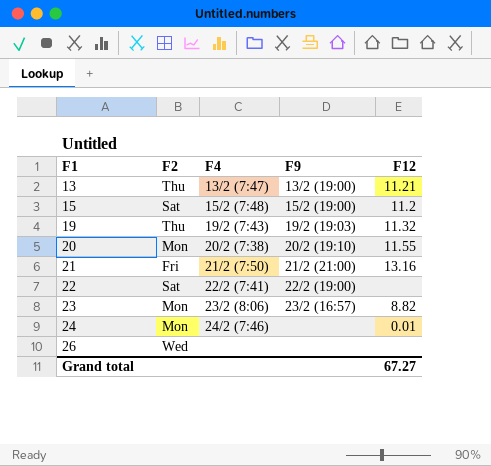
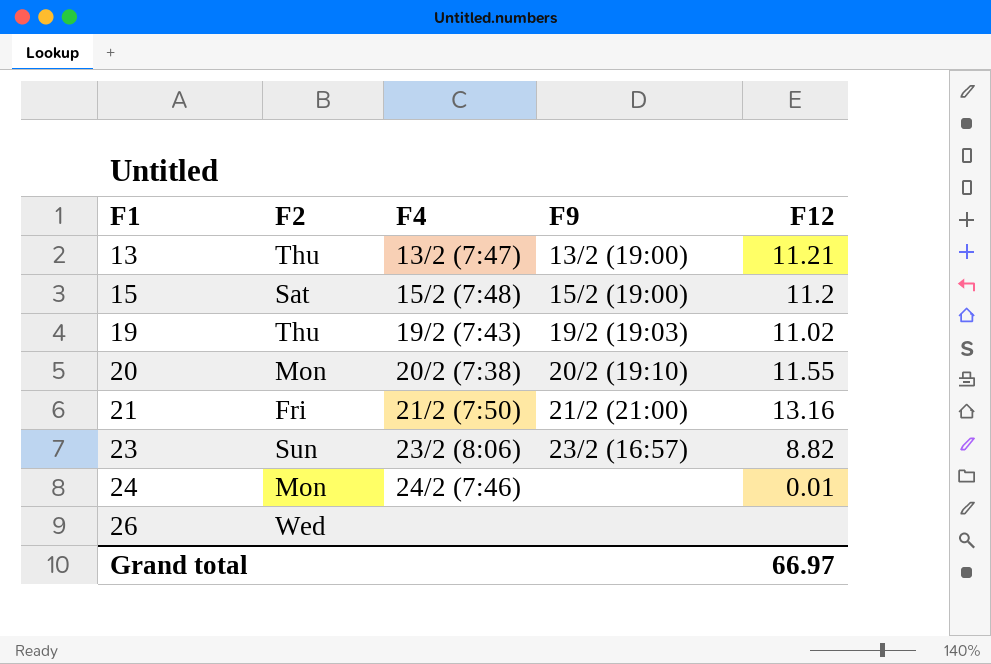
row 22: Sat | 22/2 (7:41) | 22/2 (19:00) | none -> none
19 | F12: 11.32 -> 11.02
23 | F2: Mon -> Sun
Grand total | F12: 67.27 -> 66.97

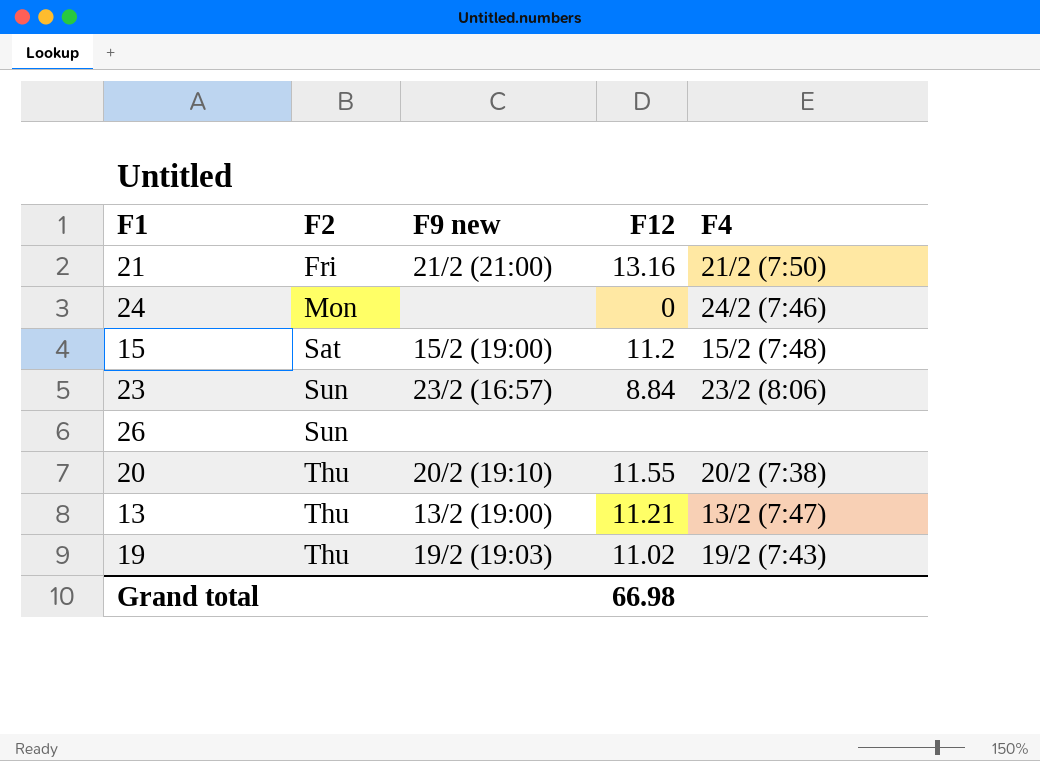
row order: F1 ascending -> F2 ascending
column name: F9 -> F9 new
column F4 | position: 3 -> 5
24 | F12: 0.01 -> 0
23 | F12: 8.82 -> 8.84
26 | F2: Wed -> Sun
20 | F2: Mon -> Thu
Grand total | F12: 66.97 -> 66.98

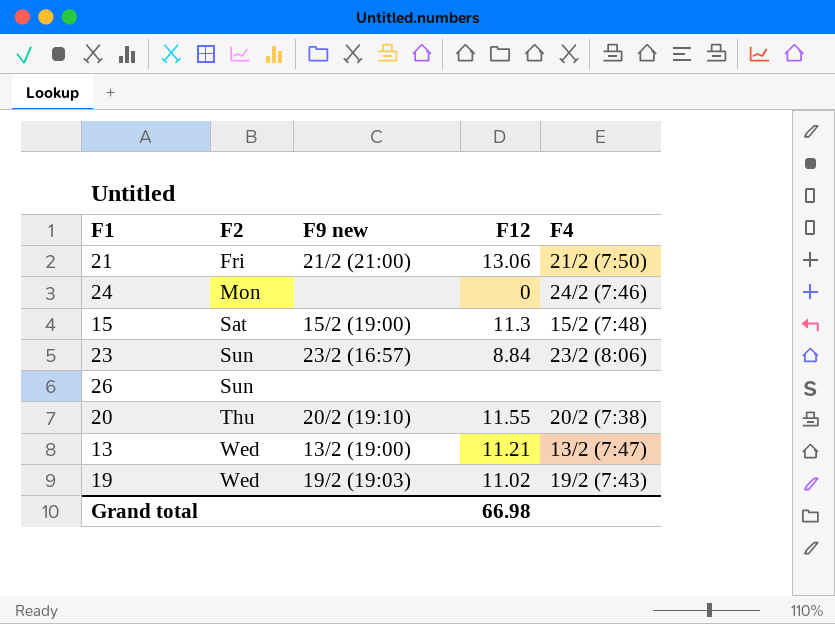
21 | F12: 13.16 -> 13.06
15 | F12: 11.2 -> 11.3
13 | F2: Thu -> Wed
19 | F2: Thu -> Wed

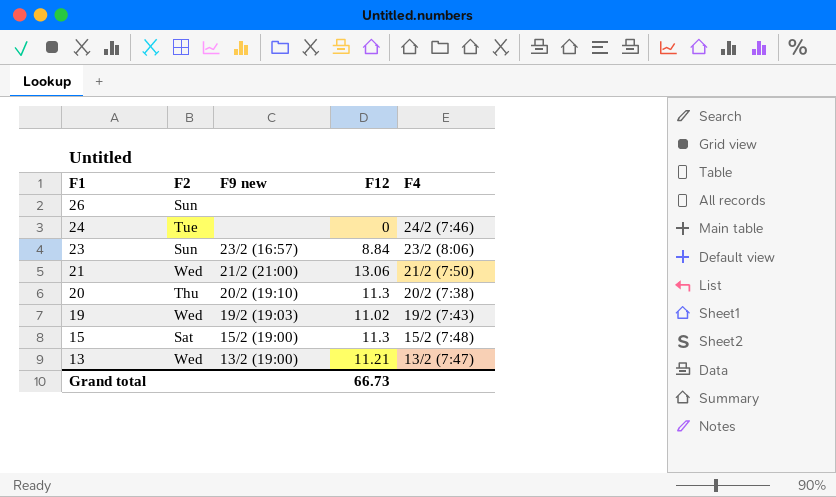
row order: F2 ascending -> F1 descending
24 | F2: Mon -> Tue
21 | F2: Fri -> Wed
20 | F12: 11.55 -> 11.3
Grand total | F12: 66.98 -> 66.73

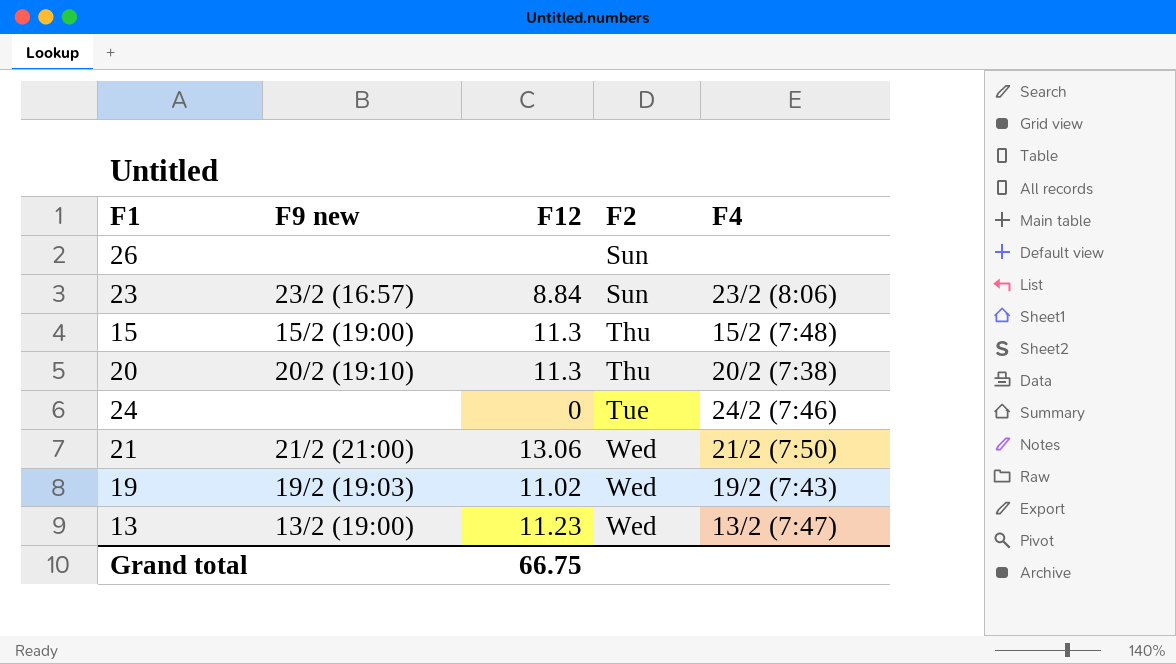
row order: F1 descending -> F2 ascending
column F2 | position: 2 -> 4
15 | F2: Sat -> Thu
13 | F12: 11.21 -> 11.23
Grand total | F12: 66.73 -> 66.75

